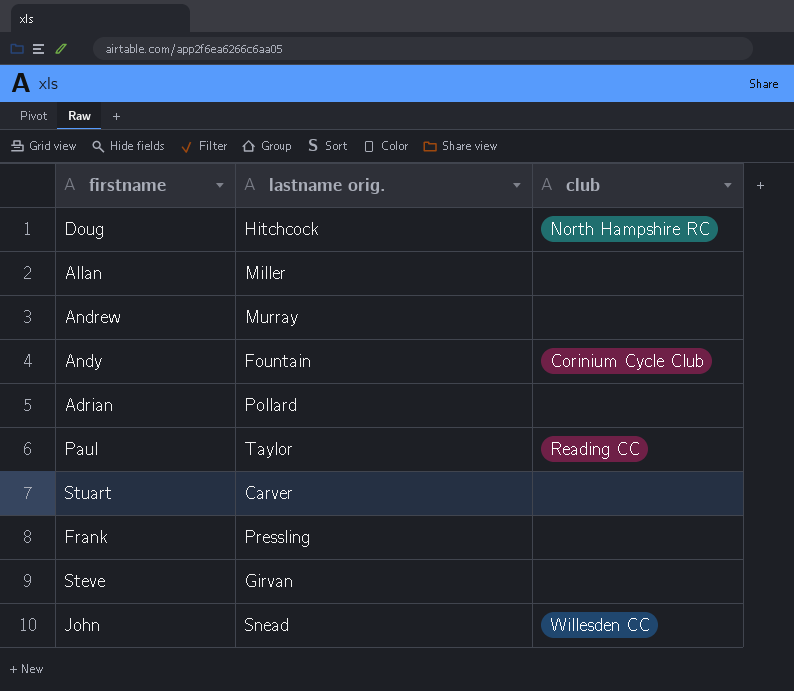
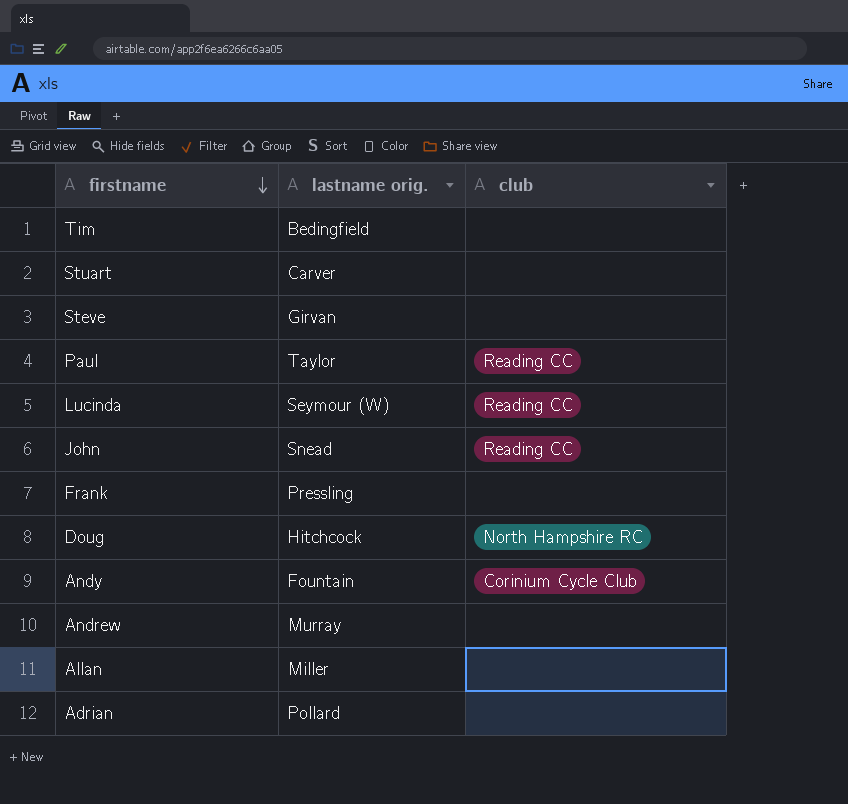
row order: none -> firstname descending
row Tim: none -> Bedingfield | none
row Lucinda: none -> Seymour (W) | Reading CC
John | club: Willesden CC -> Reading CC

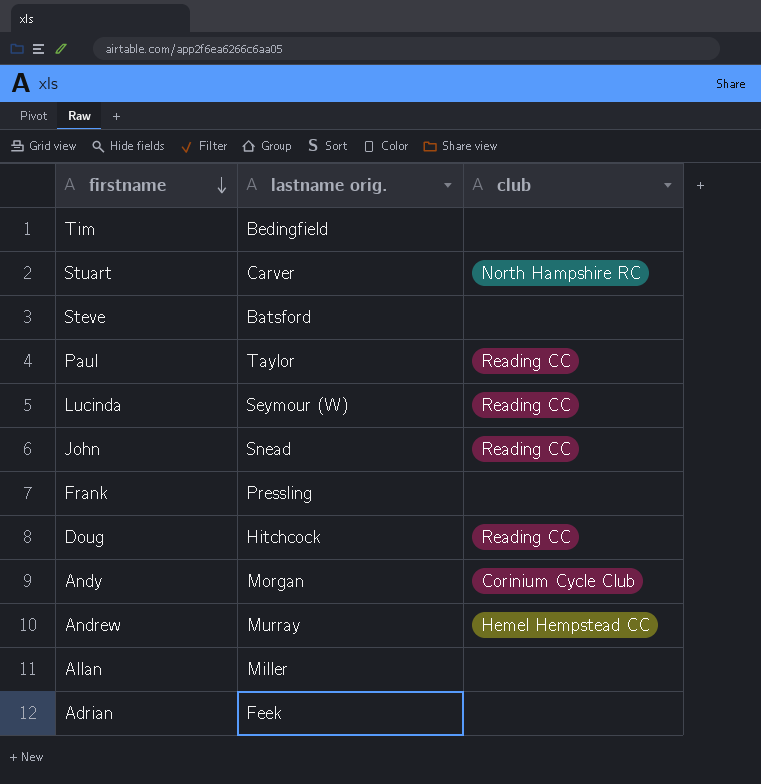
Stuart | club: none -> North Hampshire RC
Steve | lastname orig.: Girvan -> Batsford
Doug | club: North Hampshire RC -> Reading CC
Andy | lastname orig.: Fountain -> Morgan
Andrew | club: none -> Hemel Hempstead CC
Adrian | lastname orig.: Pollard -> Feek

